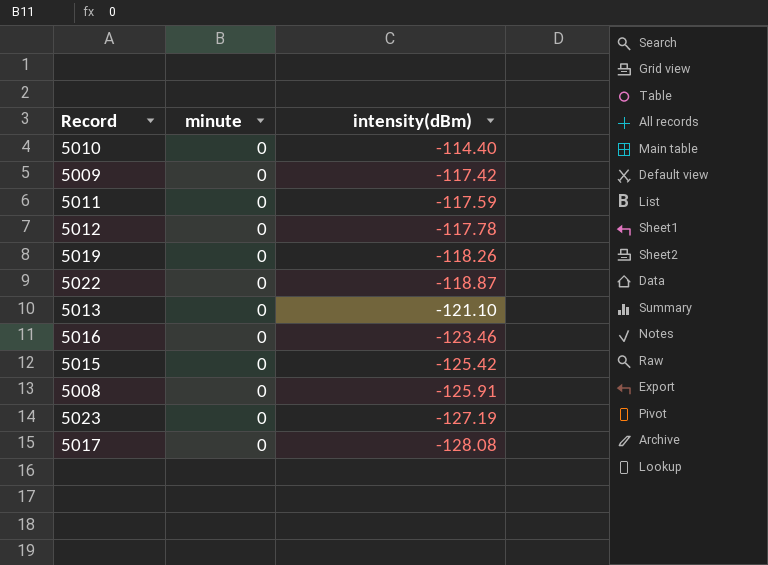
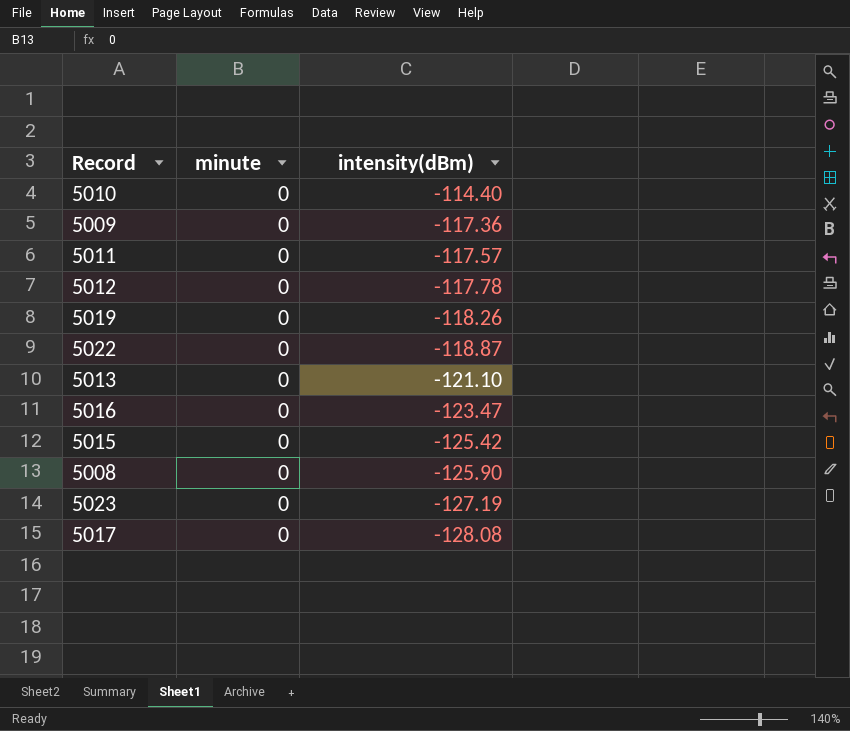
5009 | intensity(dBm): -117.42 -> -117.36
5011 | intensity(dBm): -117.59 -> -117.57
5016 | intensity(dBm): -123.46 -> -123.47
5008 | intensity(dBm): -125.91 -> -125.90

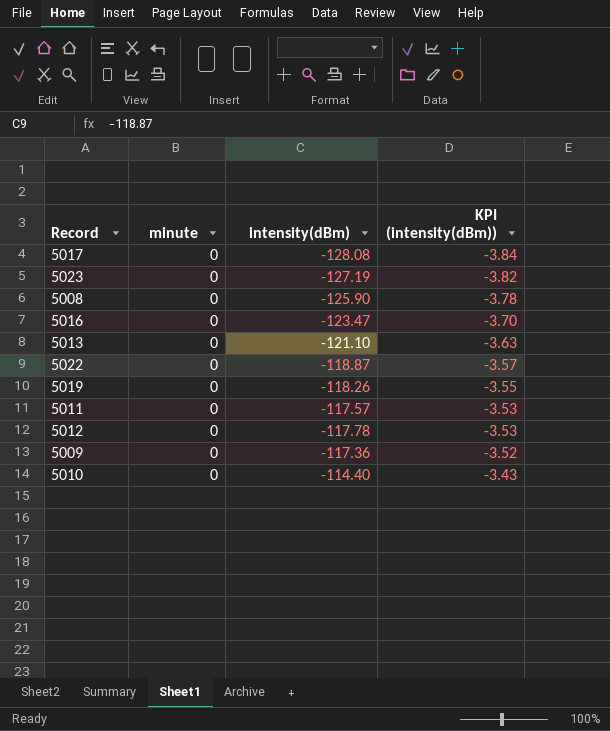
row order: intensity(dBm) descending -> KPI (intensity(dBm)) ascending
column KPI (intensity(dBm)) | formula: none -> [intensity(dBm)] * 0.03
row 5015: 0 | -125.42 -> none

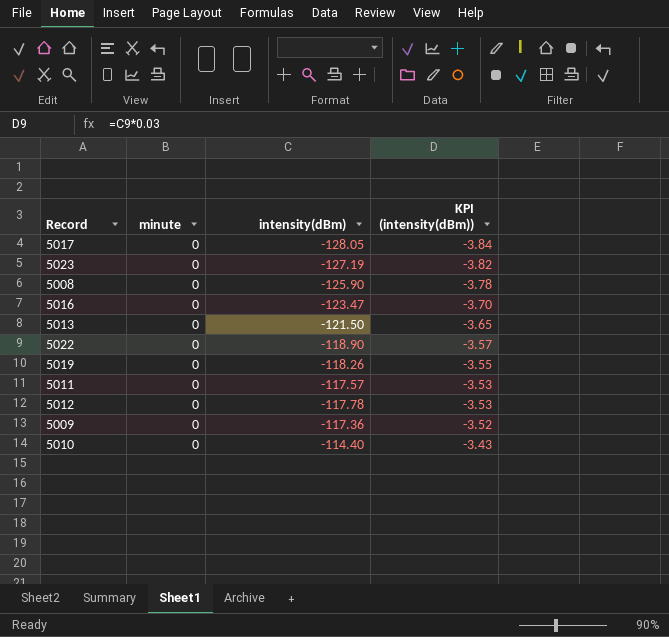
5017 | intensity(dBm): -128.08 -> -128.05
5013 | intensity(dBm): -121.10 -> -121.50
5013 | KPI (intensity(dBm)): -3.63 -> -3.65
5022 | intensity(dBm): -118.87 -> -118.90

